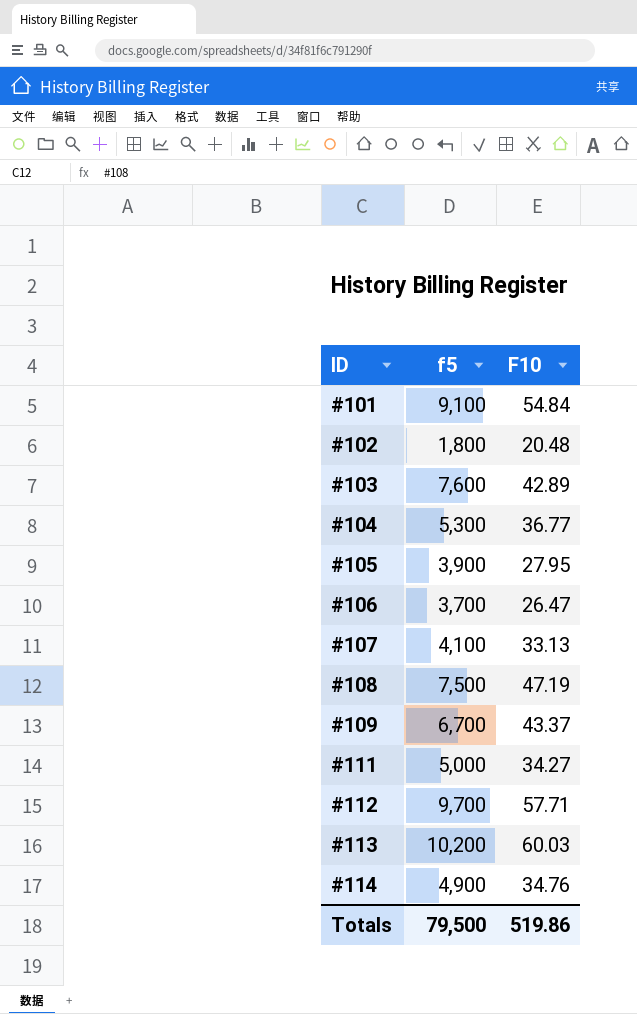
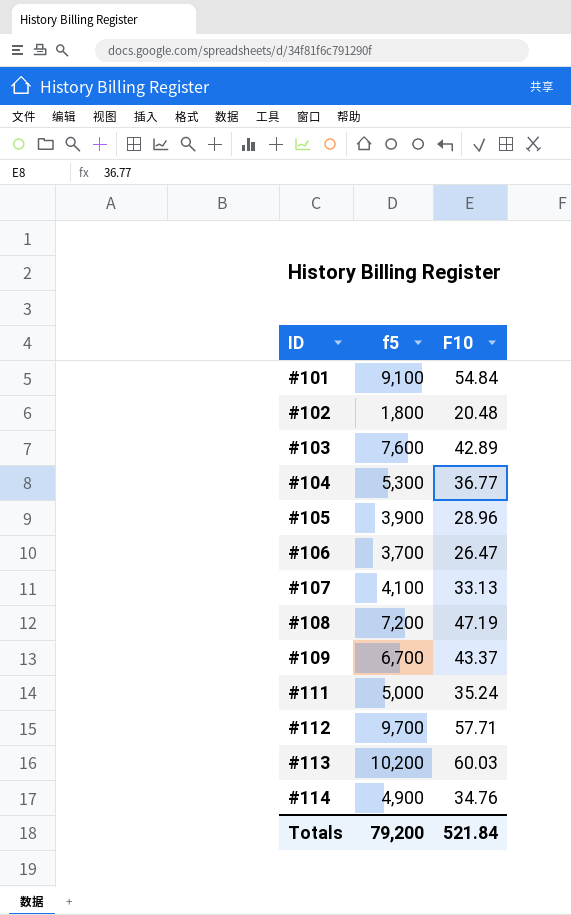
#105 | F10: 27.95 -> 28.96
#108 | f5: 7,500 -> 7,200
#111 | F10: 34.27 -> 35.24
Totals | f5: 79,500 -> 79,200
Totals | F10: 519.86 -> 521.84

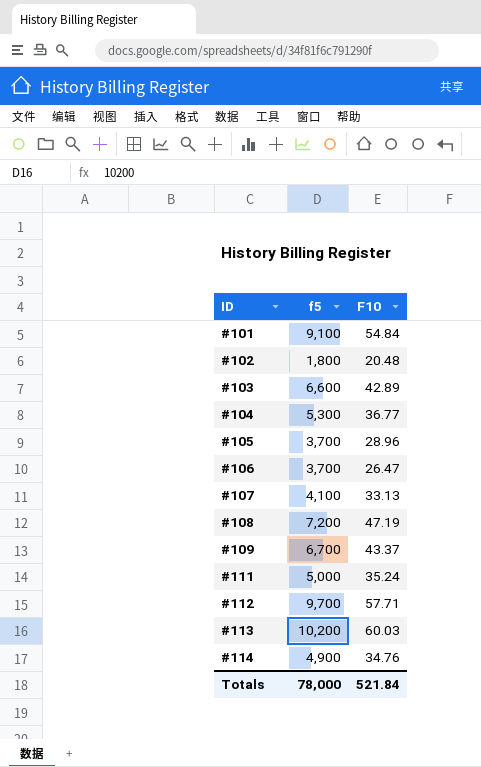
#103 | f5: 7,600 -> 6,600
#105 | f5: 3,900 -> 3,700
Totals | f5: 79,200 -> 78,000

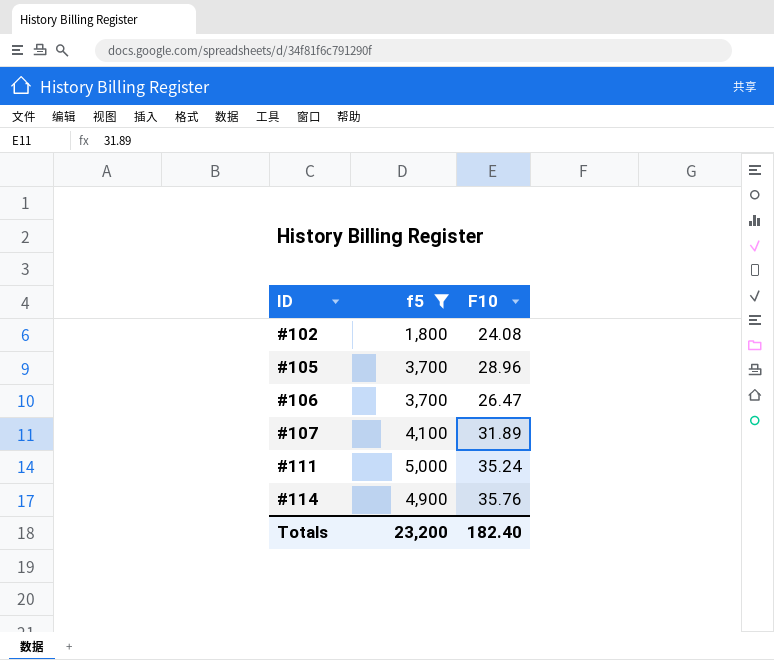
filter: none -> f5 <= 5,000
#102 | F10: 20.48 -> 24.08
#107 | F10: 33.13 -> 31.89
#114 | F10: 34.76 -> 35.76
Totals | f5: 78,000 -> 23,200
Totals | F10: 521.84 -> 182.40

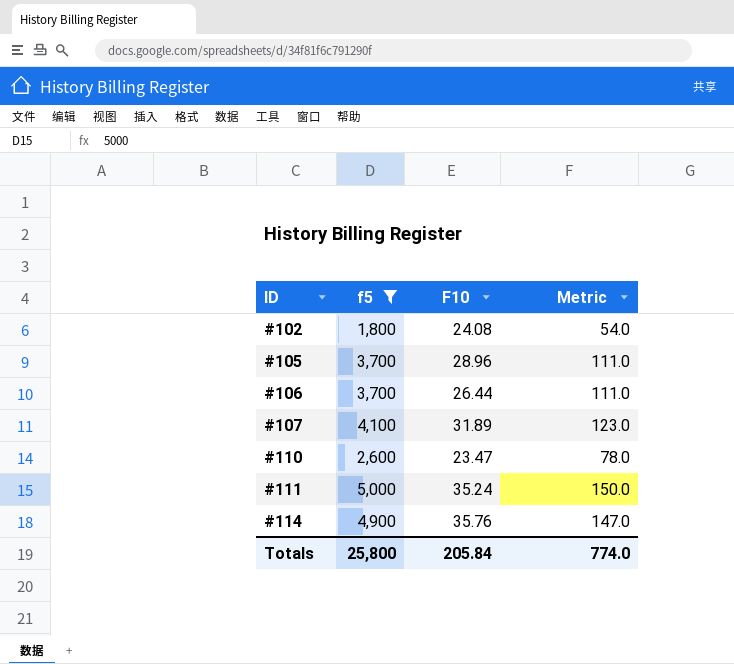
column Metric | formula: none -> [f5] * 0.03
#106 | F10: 26.47 -> 26.44
row #110: none -> 2,600 | 23.47 | 78.0
Totals | f5: 23,200 -> 25,800
Totals | F10: 182.40 -> 205.84

